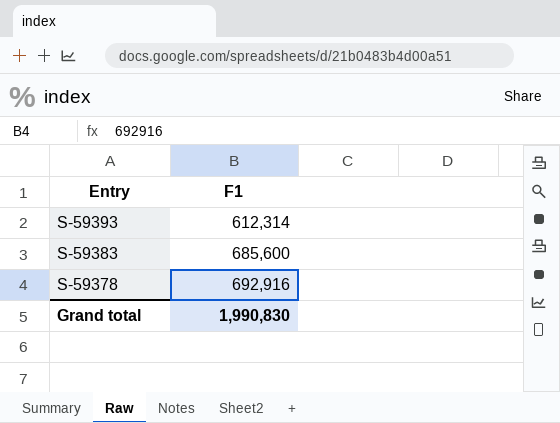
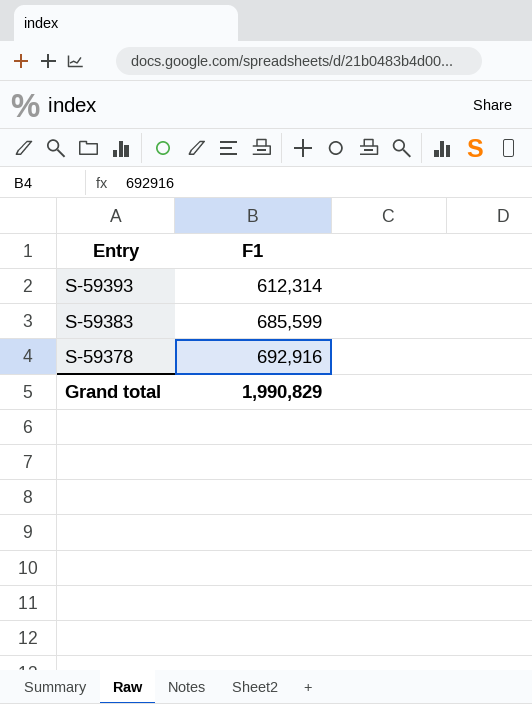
S-59383 | F1: 685,600 -> 685,599
Grand total | F1: 1,990,830 -> 1,990,829

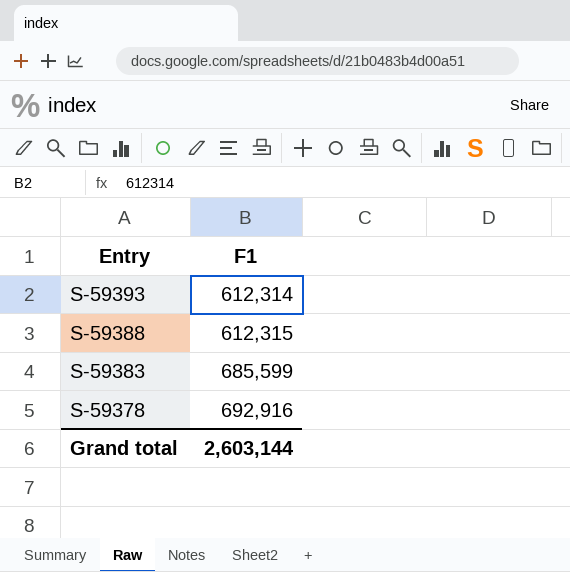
row S-59388: none -> 612,315
Grand total | F1: 1,990,829 -> 2,603,144

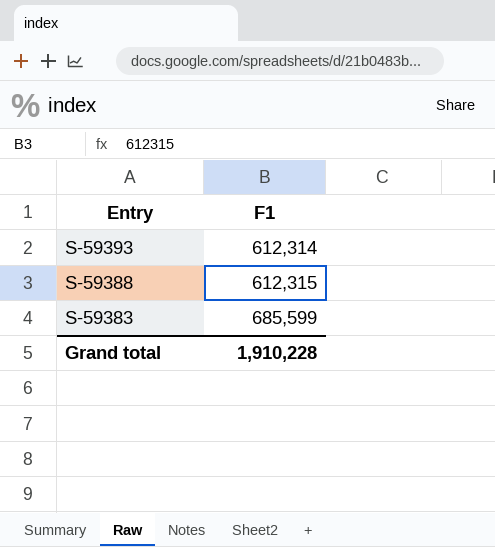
row S-59378: 692,916 -> none
Grand total | F1: 2,603,144 -> 1,910,228

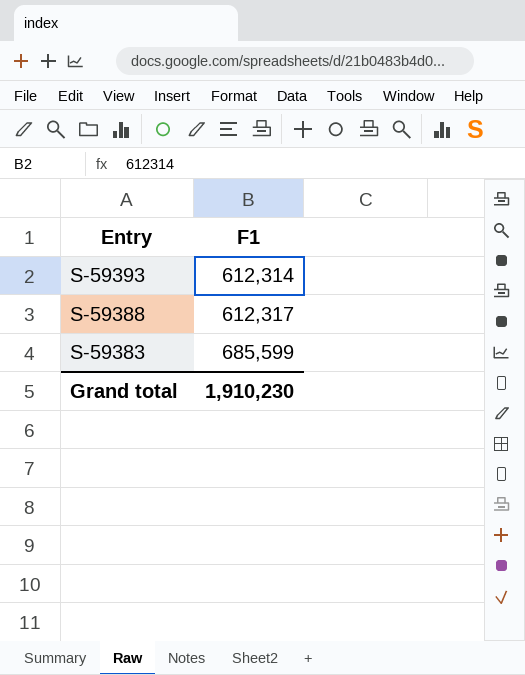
S-59388 | F1: 612,315 -> 612,317
Grand total | F1: 1,910,228 -> 1,910,230

